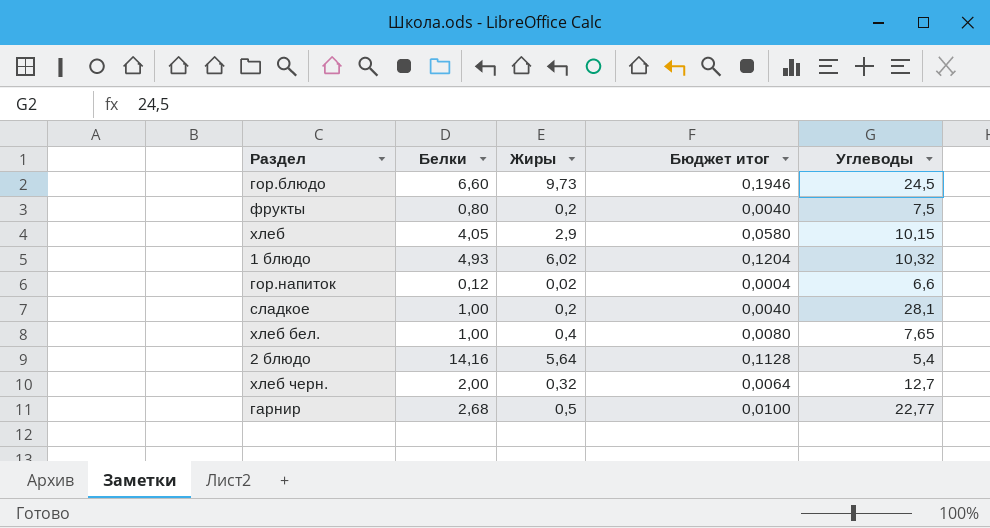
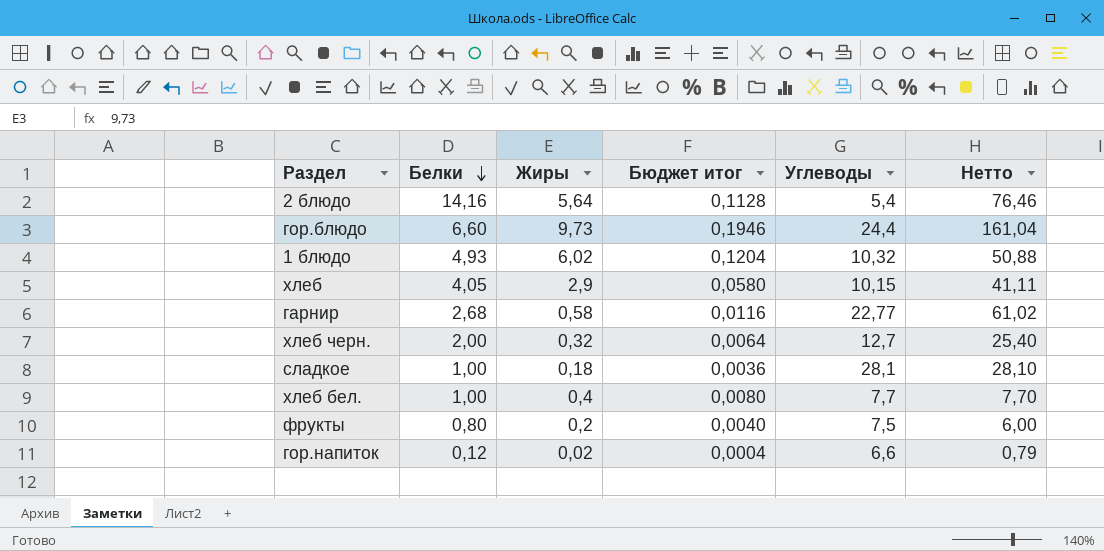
row order: none -> Белки descending
column Нетто | formula: none -> [Белки] * [Углеводы]
гор.блюдо | Углеводы: 24,5 -> 24,4
гарнир | Жиры: 0,5 -> 0,58
гарнир | Бюджет итог: 0,0100 -> 0,0116
сладкое | Жиры: 0,2 -> 0,18
сладкое | Бюджет итог: 0,0040 -> 0,0036
хлеб бел. | Углеводы: 7,65 -> 7,7

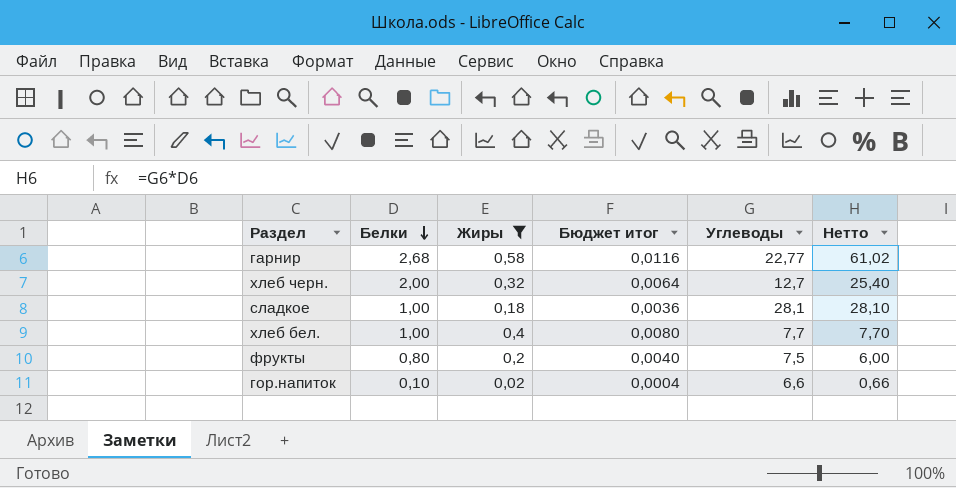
filter: none -> Жиры <= 0,58
гор.напиток | Белки: 0,12 -> 0,10
гор.напиток | Нетто: 0,79 -> 0,66

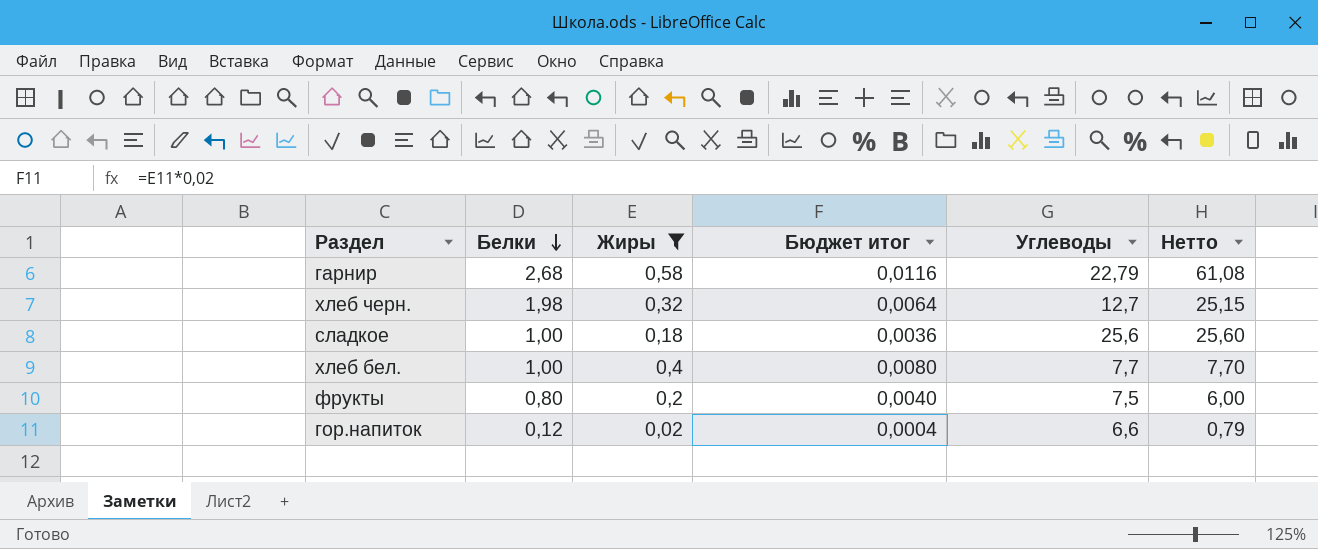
гарнир | Углеводы: 22,77 -> 22,79
гарнир | Нетто: 61,02 -> 61,08
хлеб черн. | Белки: 2,00 -> 1,98
хлеб черн. | Нетто: 25,40 -> 25,15
сладкое | Углеводы: 28,1 -> 25,6
сладкое | Нетто: 28,10 -> 25,60
гор.напиток | Белки: 0,10 -> 0,12
гор.напиток | Нетто: 0,66 -> 0,79

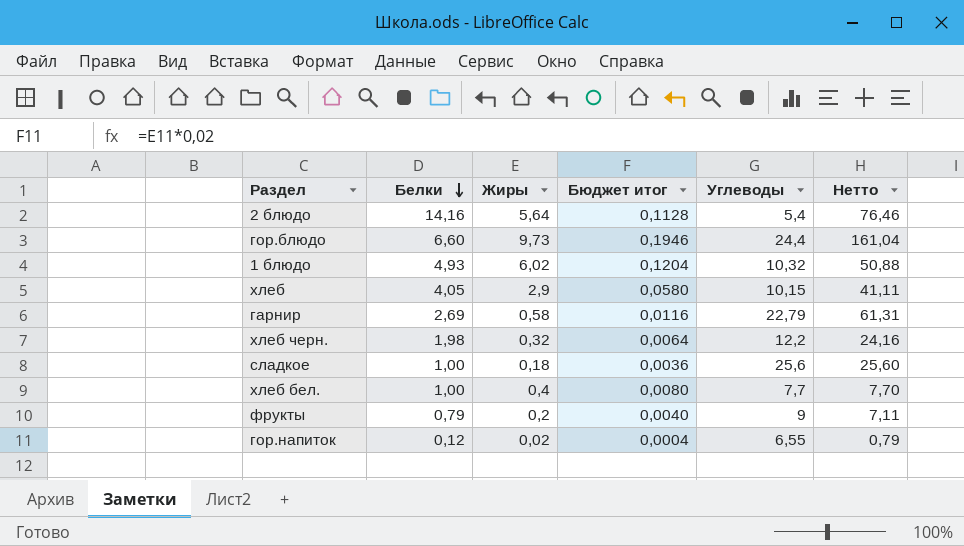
filter: Жиры <= 0,58 -> none
гарнир | Белки: 2,68 -> 2,69
гарнир | Нетто: 61,08 -> 61,31
хлеб черн. | Углеводы: 12,7 -> 12,2
хлеб черн. | Нетто: 25,15 -> 24,16
фрукты | Белки: 0,80 -> 0,79
фрукты | Углеводы: 7,5 -> 9
фрукты | Нетто: 6,00 -> 7,11
гор.напиток | Углеводы: 6,6 -> 6,55

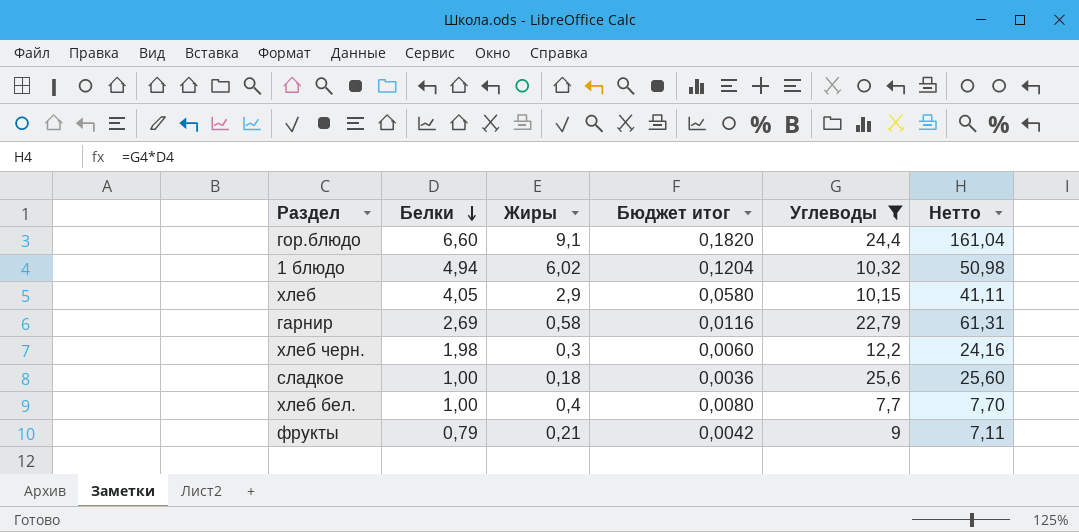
filter: none -> Углеводы >= 7,7
гор.блюдо | Жиры: 9,73 -> 9,1
гор.блюдо | Бюджет итог: 0,1946 -> 0,1820
1 блюдо | Белки: 4,93 -> 4,94
1 блюдо | Нетто: 50,88 -> 50,98
хлеб черн. | Жиры: 0,32 -> 0,3
хлеб черн. | Бюджет итог: 0,0064 -> 0,0060
фрукты | Жиры: 0,2 -> 0,21
фрукты | Бюджет итог: 0,0040 -> 0,0042

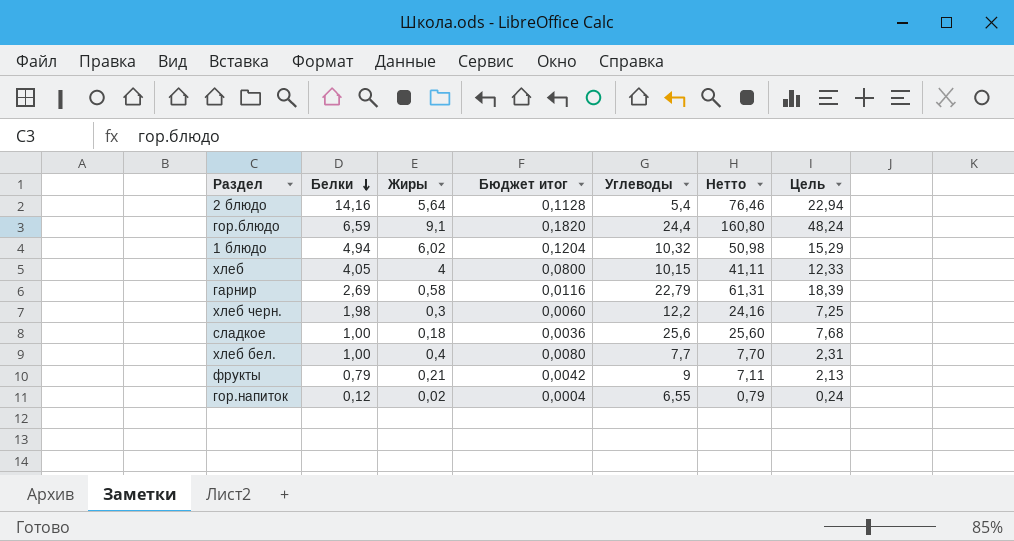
filter: Углеводы >= 7,7 -> none
column Цель | formula: none -> [Нетто] * 0,3
гор.блюдо | Белки: 6,60 -> 6,59
гор.блюдо | Нетто: 161,04 -> 160,80
хлеб | Жиры: 2,9 -> 4
хлеб | Бюджет итог: 0,0580 -> 0,0800

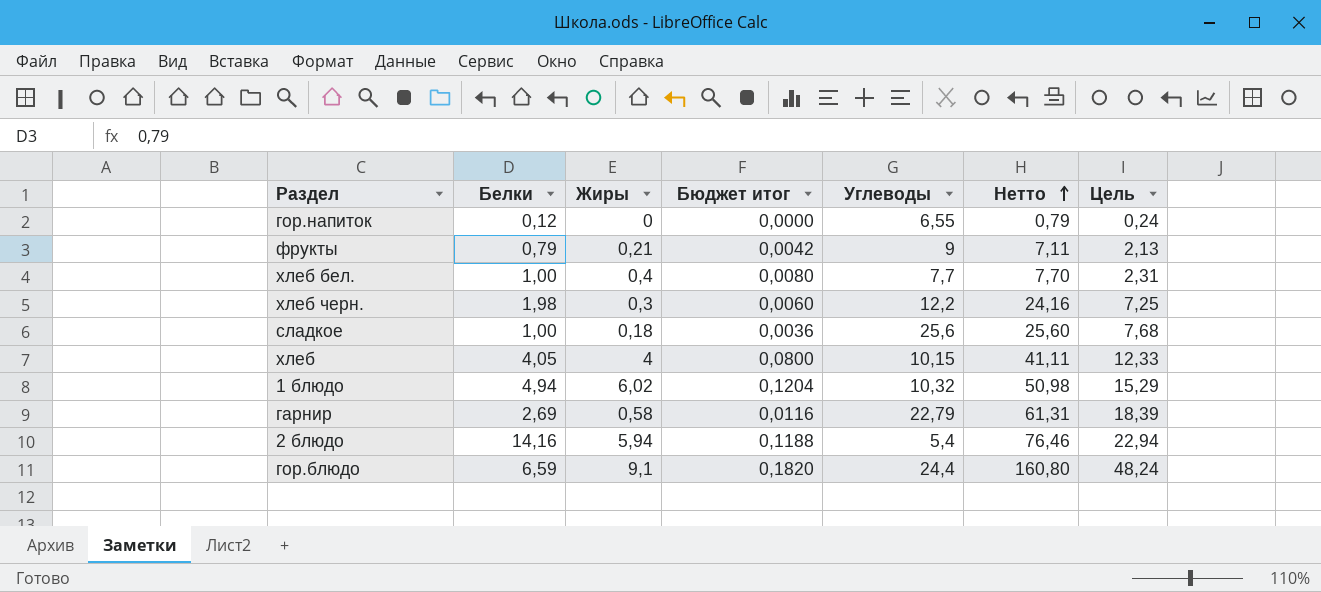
row order: Белки descending -> Нетто ascending
гор.напиток | Жиры: 0,02 -> 0
гор.напиток | Бюджет итог: 0,0004 -> 0,0000
2 блюдо | Жиры: 5,64 -> 5,94
2 блюдо | Бюджет итог: 0,1128 -> 0,1188

